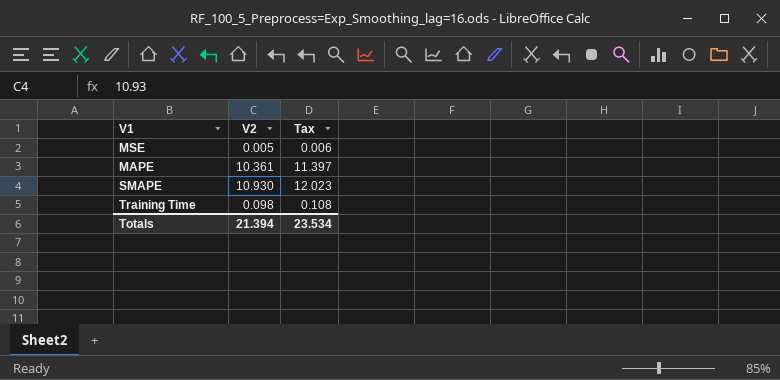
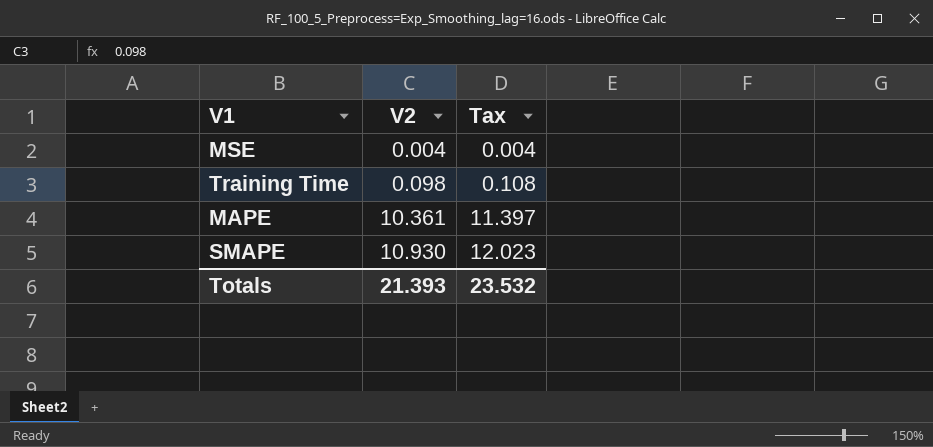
row order: none -> V2 ascending
MSE | V2: 0.005 -> 0.004
MSE | Tax: 0.006 -> 0.004
Totals | V2: 21.394 -> 21.393
Totals | Tax: 23.534 -> 23.532

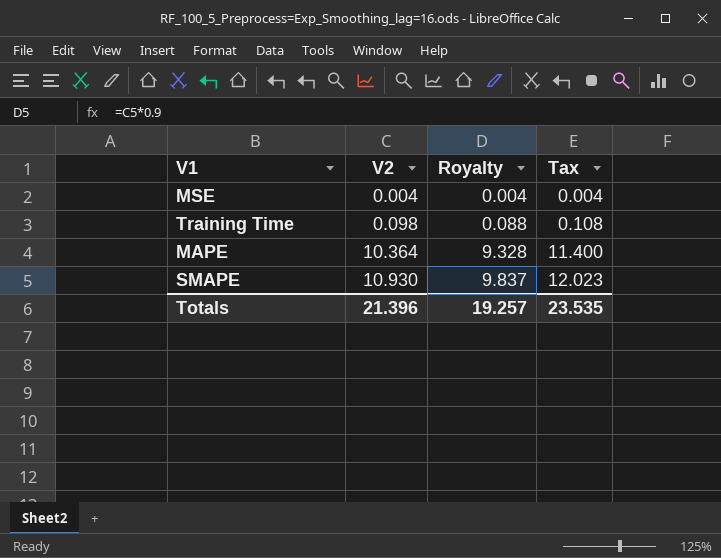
column Royalty | formula: none -> [V2] * 0.9
MAPE | V2: 10.361 -> 10.364
MAPE | Tax: 11.397 -> 11.400
Totals | V2: 21.393 -> 21.396
Totals | Tax: 23.532 -> 23.535

